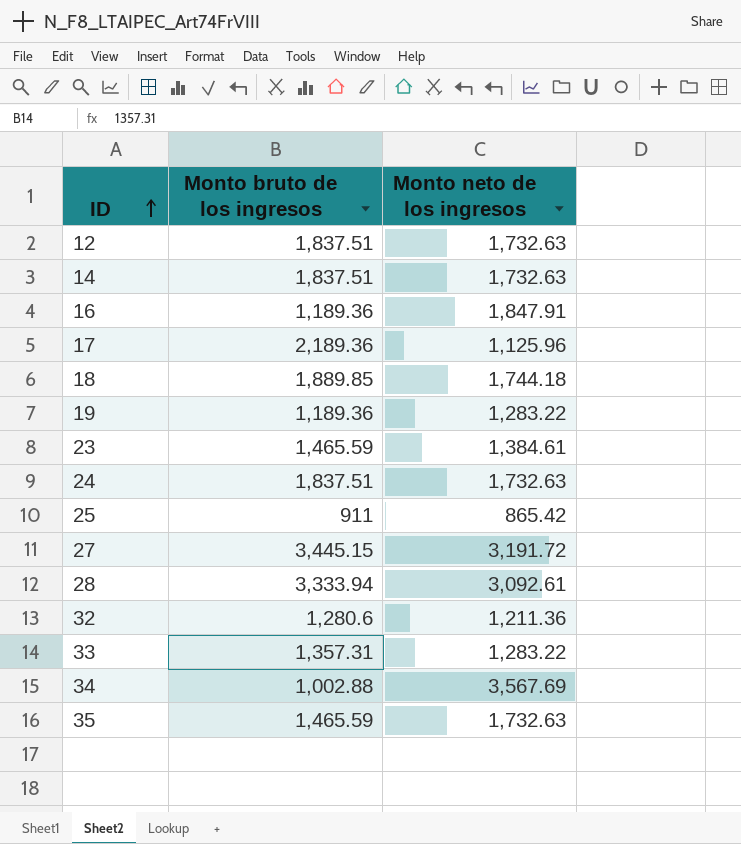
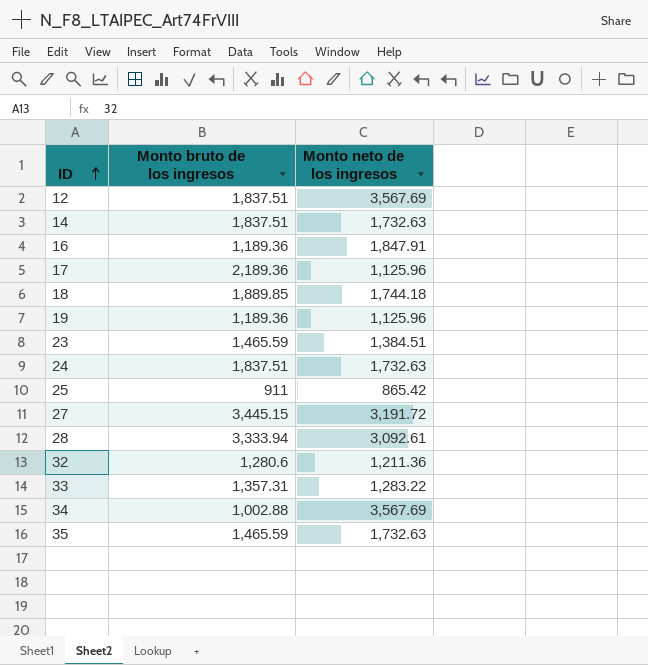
12 | Monto neto de los ingresos: 1,732.63 -> 3,567.69
19 | Monto neto de los ingresos: 1,283.22 -> 1,125.96
23 | Monto neto de los ingresos: 1,384.61 -> 1,384.51

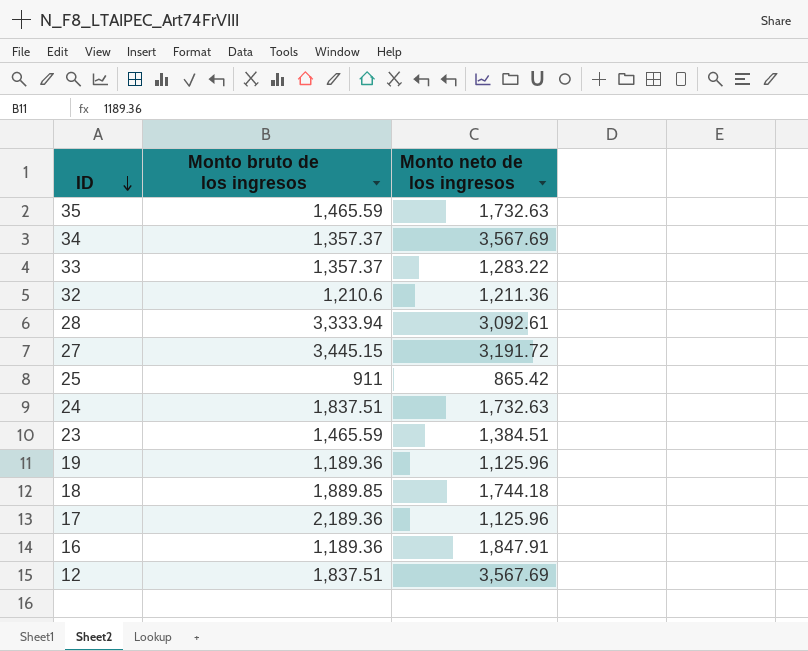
row order: ID ascending -> ID descending
row 14: 1,837.51 | 1,732.63 -> none
34 | Monto bruto de los ingresos: 1,002.88 -> 1,357.37
33 | Monto bruto de los ingresos: 1,357.31 -> 1,357.37
32 | Monto bruto de los ingresos: 1,280.6 -> 1,210.6

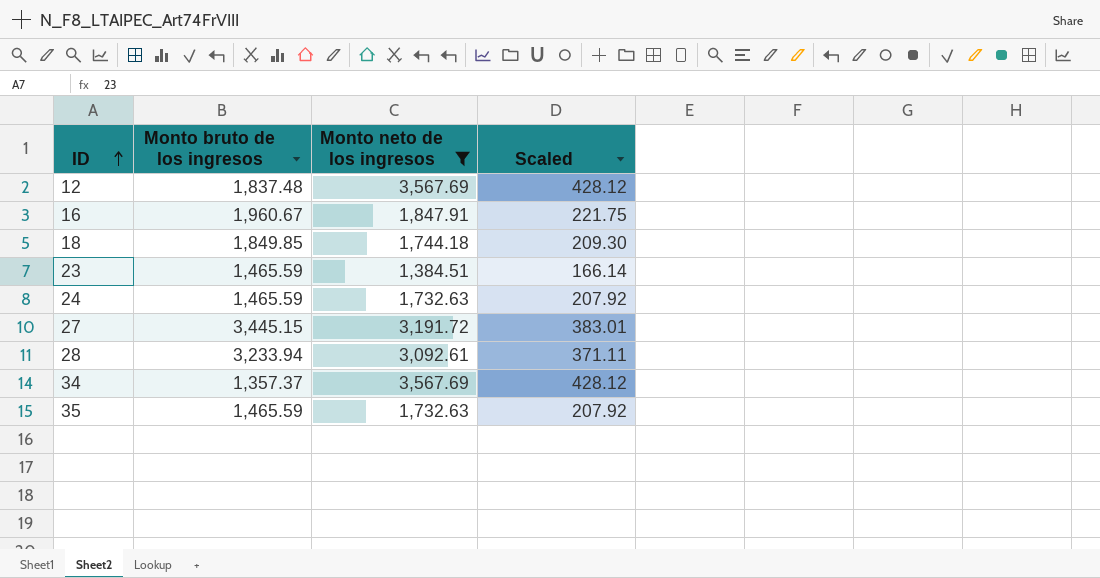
filter: none -> Monto neto de los ingresos >= 1,384.51
row order: ID descending -> ID ascending
column Scaled | formula: none -> [Monto neto de los ingresos] * 0.12
12 | Monto bruto de los ingresos: 1,837.51 -> 1,837.48
16 | Monto bruto de los ingresos: 1,189.36 -> 1,960.67
18 | Monto bruto de los ingresos: 1,889.85 -> 1,849.85
24 | Monto bruto de los ingresos: 1,837.51 -> 1,465.59
28 | Monto bruto de los ingresos: 3,333.94 -> 3,233.94

